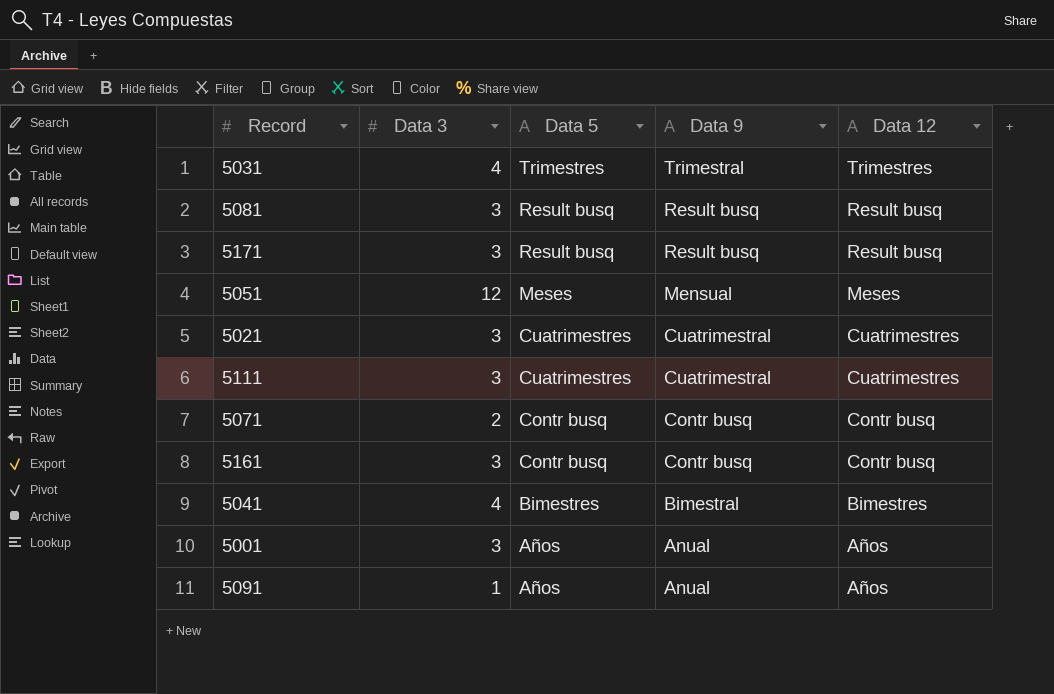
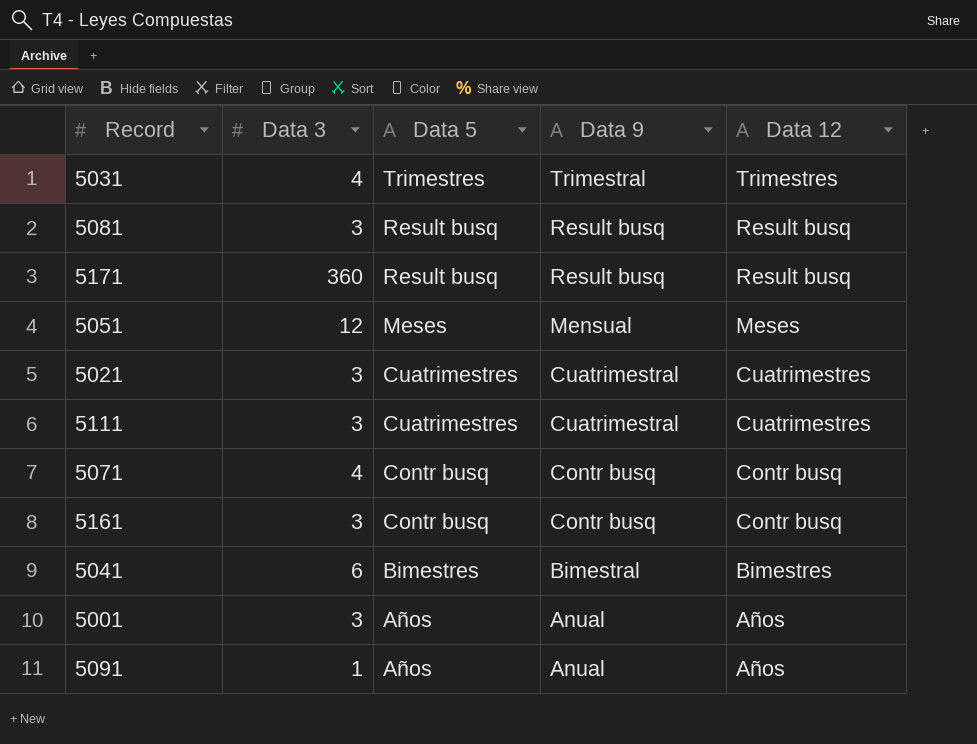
5171 | Data 3: 3 -> 360
5071 | Data 3: 2 -> 4
5041 | Data 3: 4 -> 6

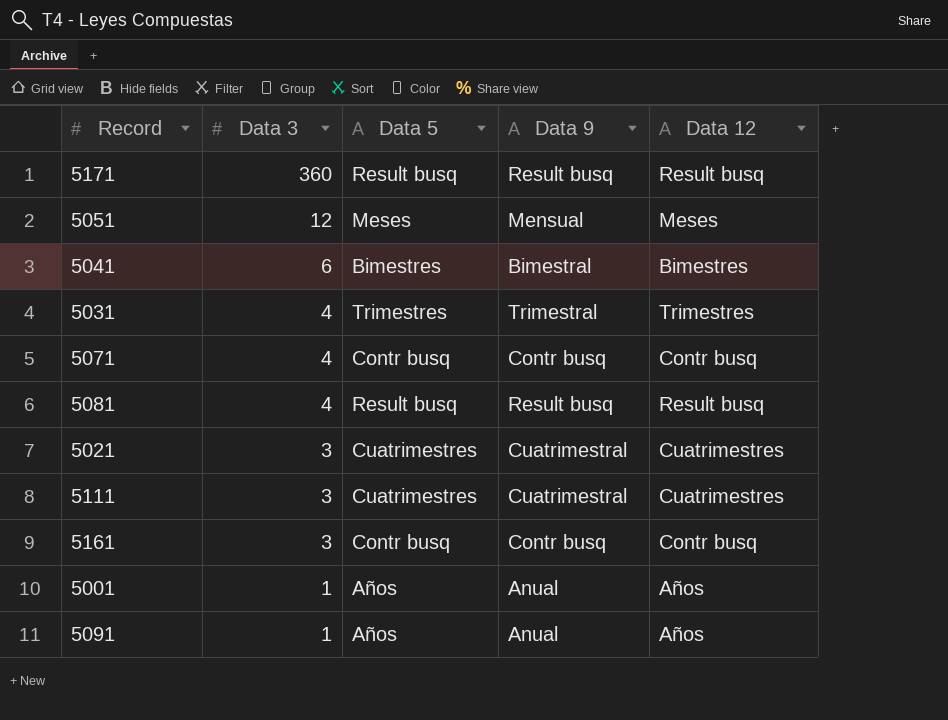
row order: Data 5 descending -> Data 3 descending
5081 | Data 3: 3 -> 4
5001 | Data 3: 3 -> 1

